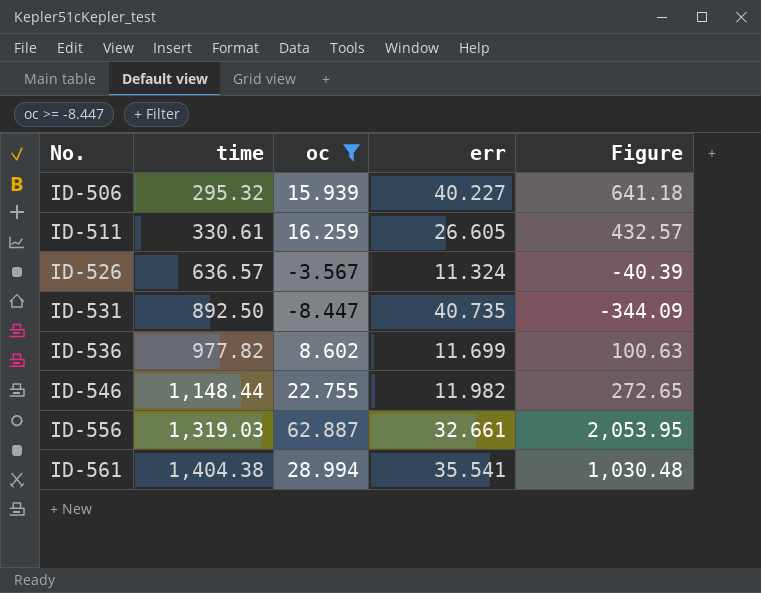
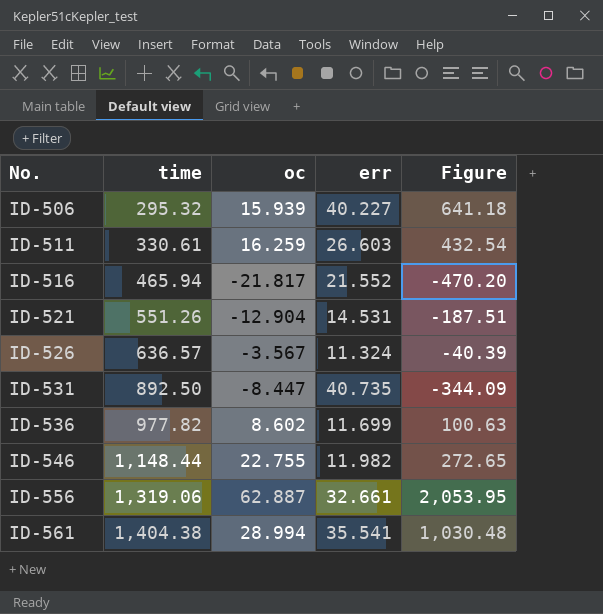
filter: oc >= -8.447 -> none
ID-511 | err: 26.605 -> 26.603
ID-511 | Figure: 432.57 -> 432.54
ID-556 | time: 1,319.03 -> 1,319.06

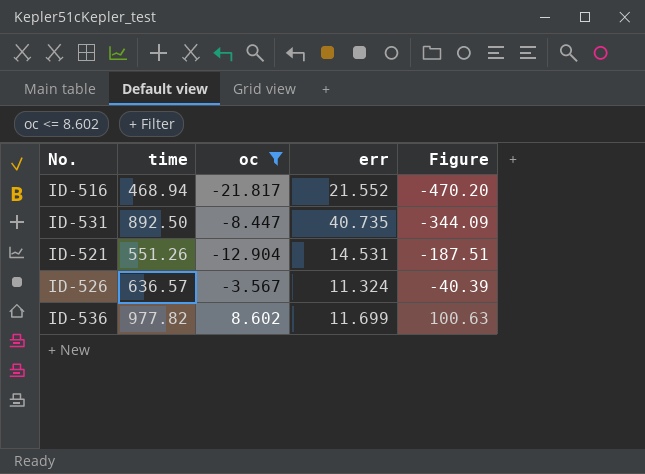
filter: none -> oc <= 8.602
row order: No. ascending -> Figure ascending
ID-516 | time: 465.94 -> 468.94

